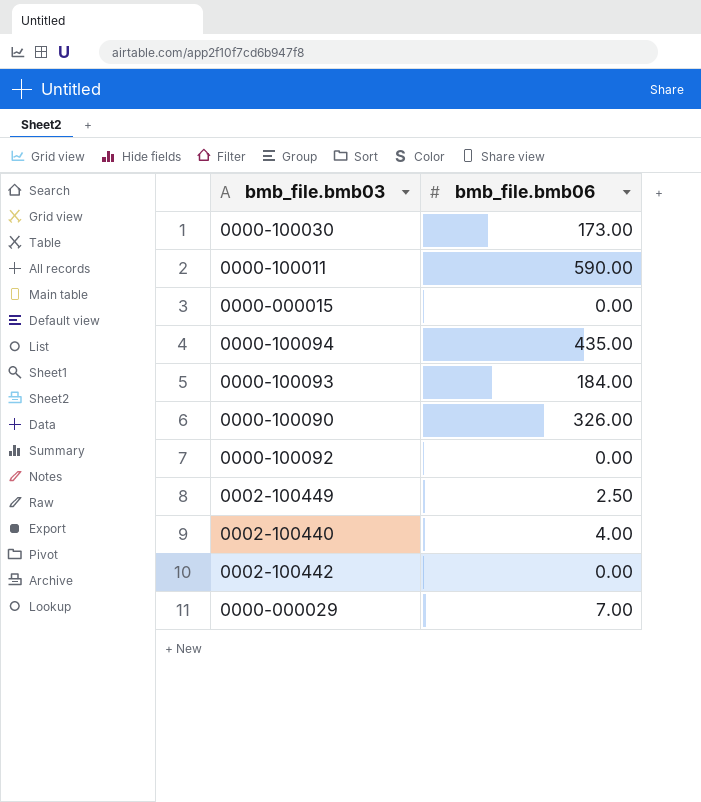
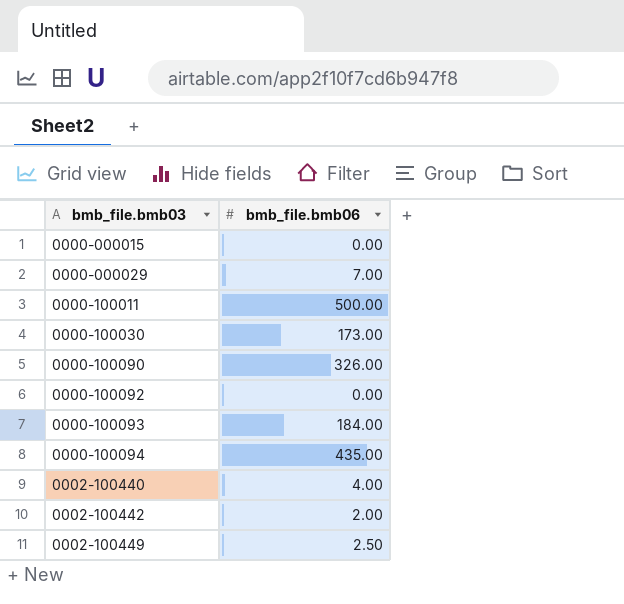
row order: none -> bmb_file.bmb03 ascending
0000-100011 | bmb_file.bmb06: 590.00 -> 500.00
0002-100442 | bmb_file.bmb06: 0.00 -> 2.00

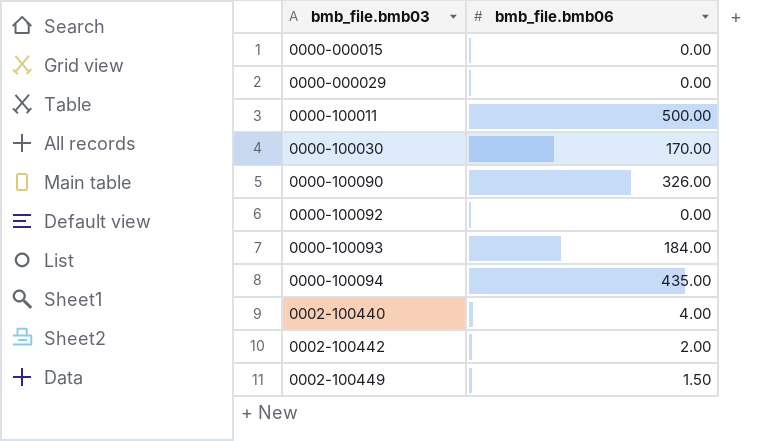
0000-000029 | bmb_file.bmb06: 7.00 -> 0.00
0000-100030 | bmb_file.bmb06: 173.00 -> 170.00
0002-100449 | bmb_file.bmb06: 2.50 -> 1.50

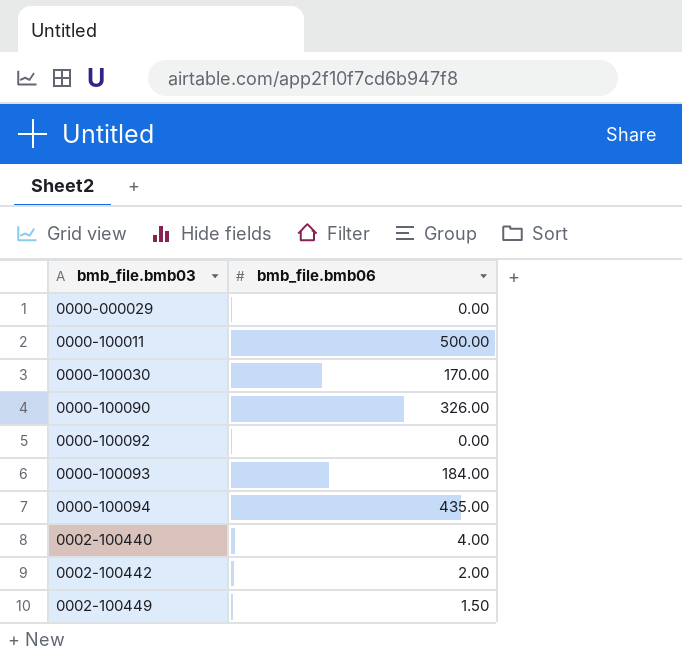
row 0000-000015: 0.00 -> none

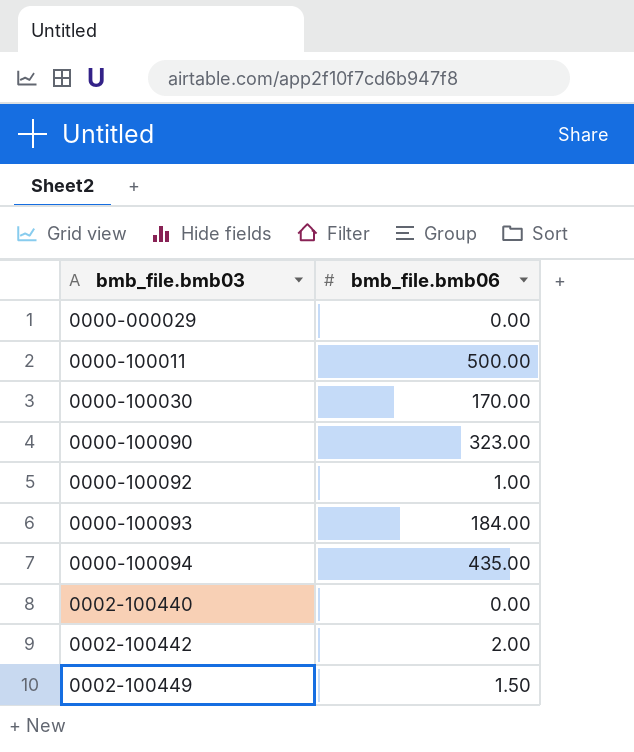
0000-100090 | bmb_file.bmb06: 326.00 -> 323.00
0000-100092 | bmb_file.bmb06: 0.00 -> 1.00
0002-100440 | bmb_file.bmb06: 4.00 -> 0.00

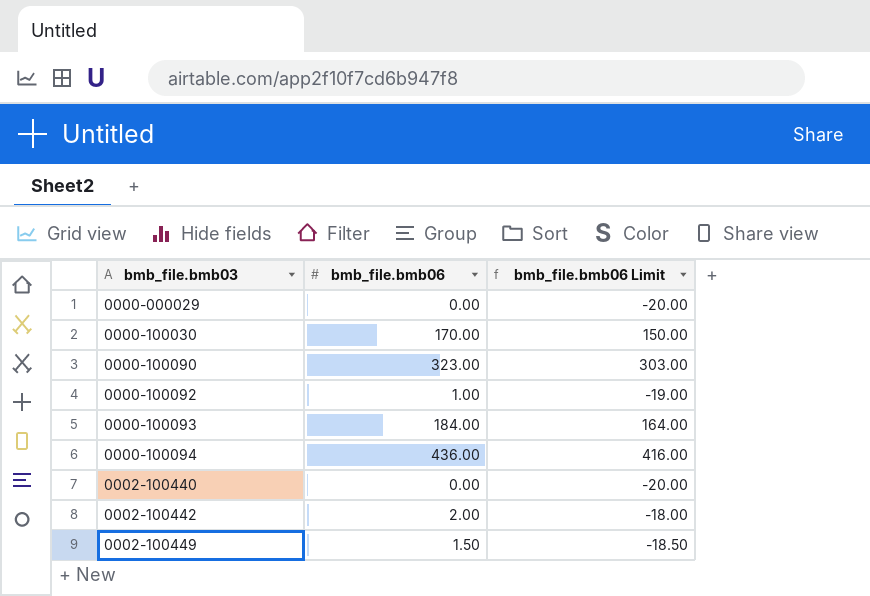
column bmb_file.bmb06 Limit | formula: none -> [bmb_file.bmb06] - 20
row 0000-100011: 500.00 -> none
0000-100094 | bmb_file.bmb06: 435.00 -> 436.00

